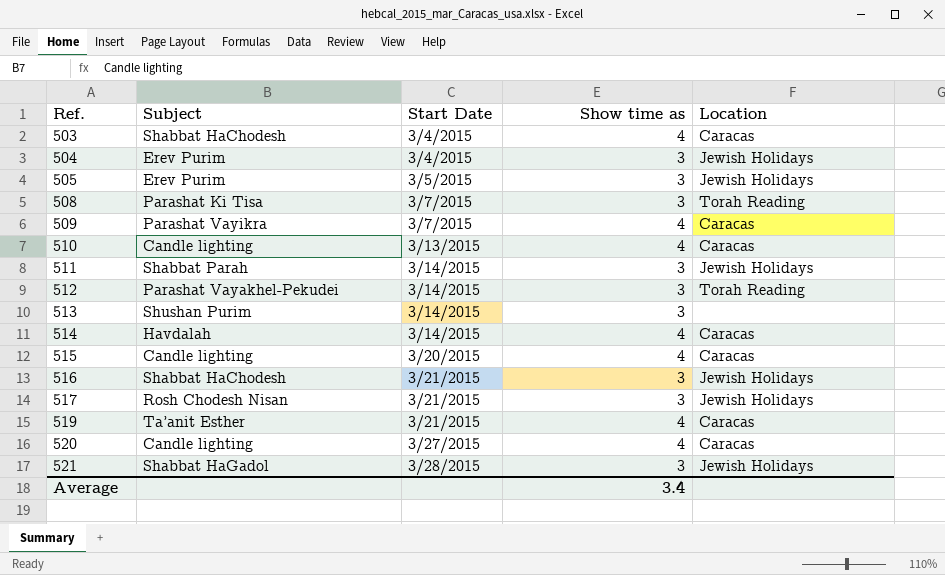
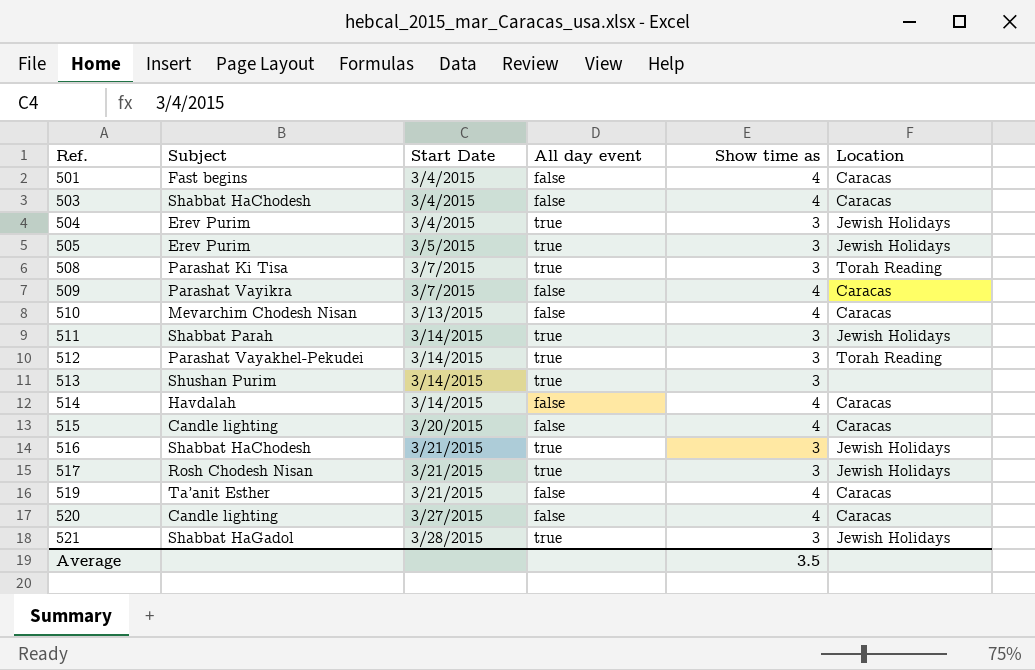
column All day event | position: none -> 4
row 501: none -> Fast begins | 3/4/2015 | false | 4 | Caracas
510 | Subject: Candle lighting -> Mevarchim Chodesh Nisan
Average | Show time as: 3.4 -> 3.5

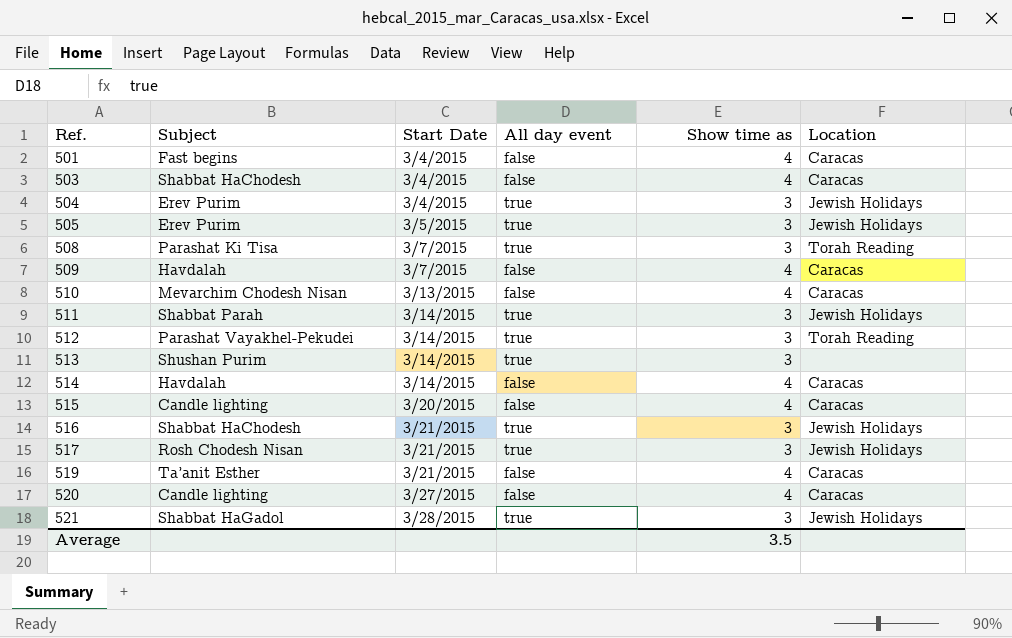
509 | Subject: Parashat Vayikra -> Havdalah

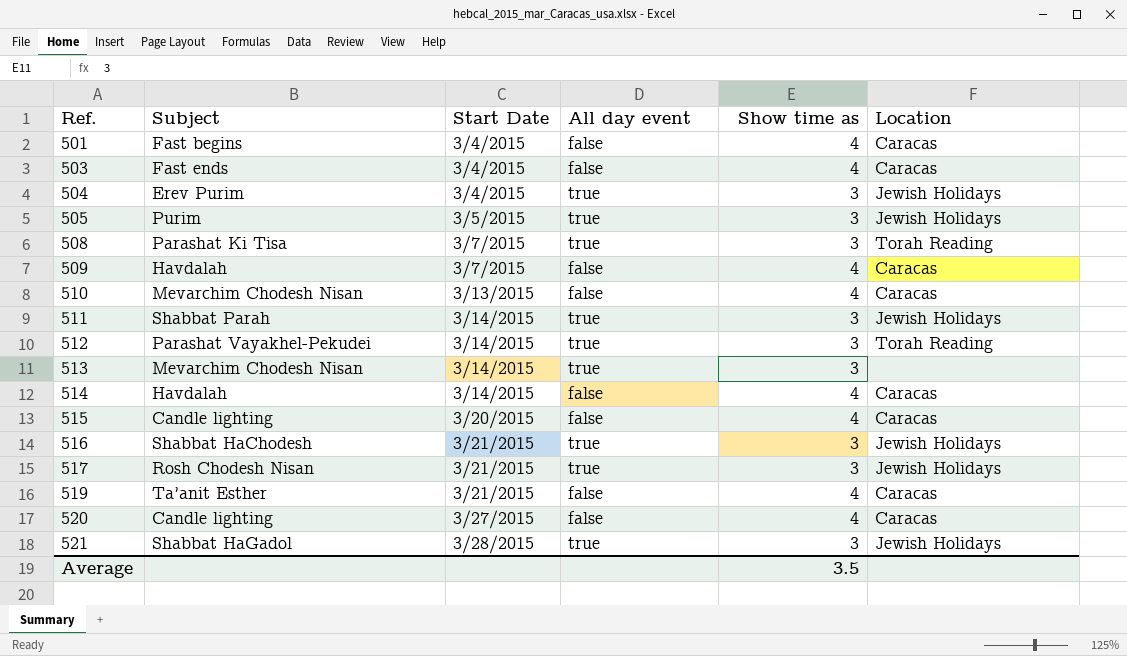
503 | Subject: Shabbat HaChodesh -> Fast ends
505 | Subject: Erev Purim -> Purim
513 | Subject: Shushan Purim -> Mevarchim Chodesh Nisan

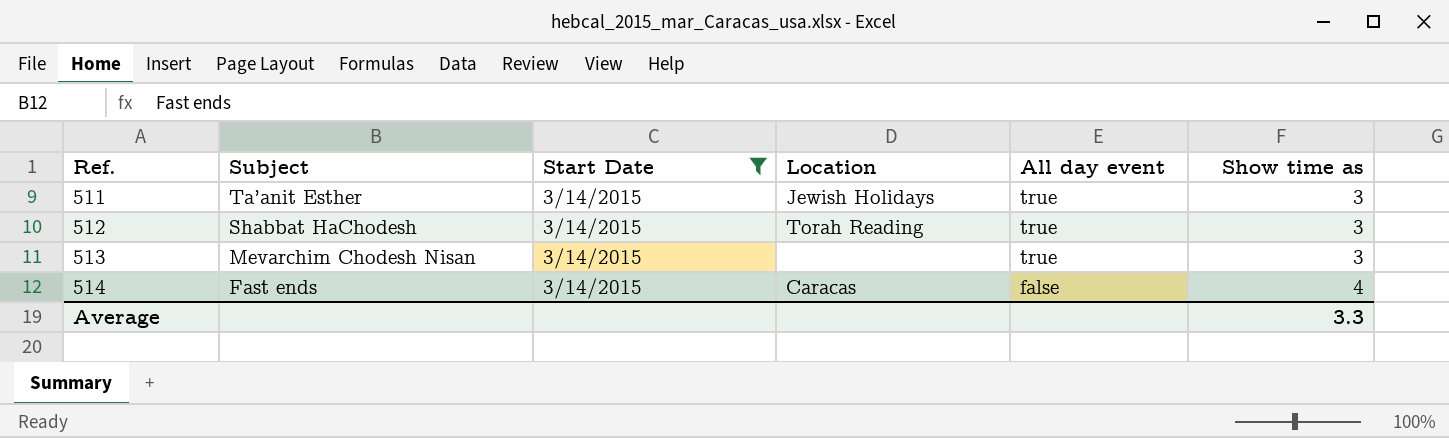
filter: none -> Start Date = 3/14/2015
column Location | position: 6 -> 4
511 | Subject: Shabbat Parah -> Ta’anit Esther
512 | Subject: Parashat Vayakhel-Pekudei -> Shabbat HaChodesh
514 | Subject: Havdalah -> Fast ends
Average | Show time as: 3.5 -> 3.3

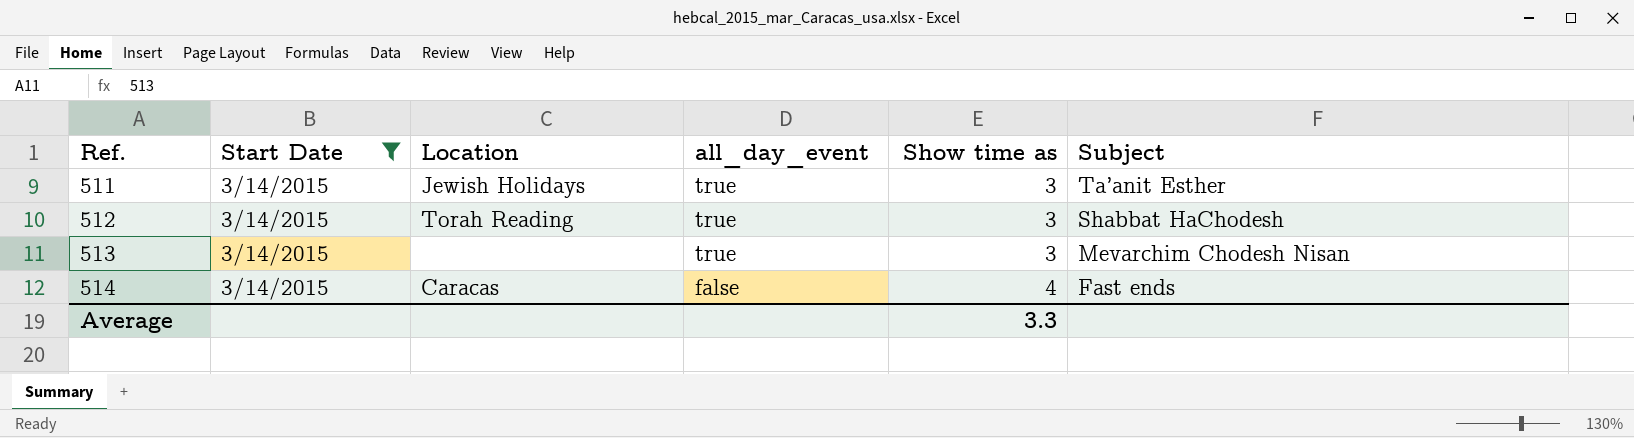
column name: All day event -> all_day_event
column Subject | position: 2 -> 6

